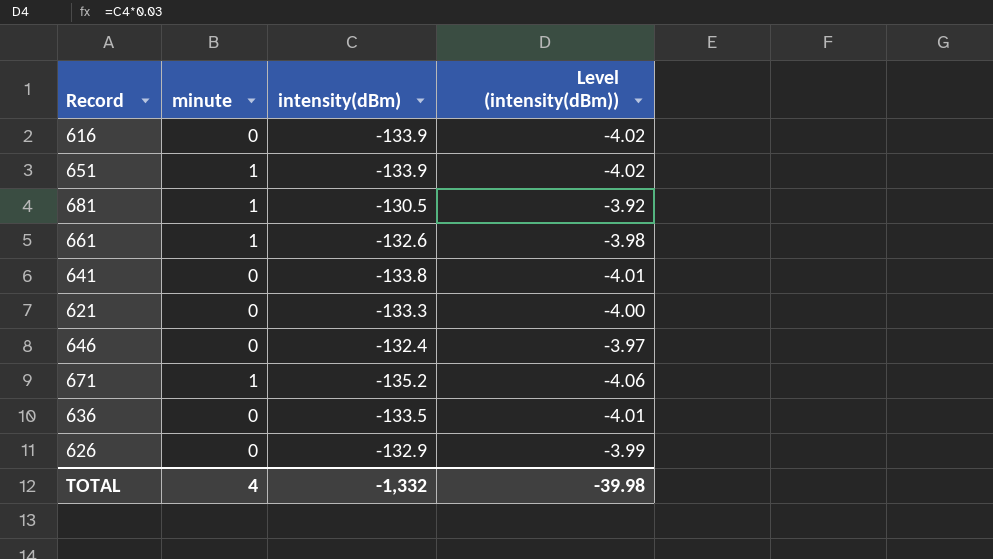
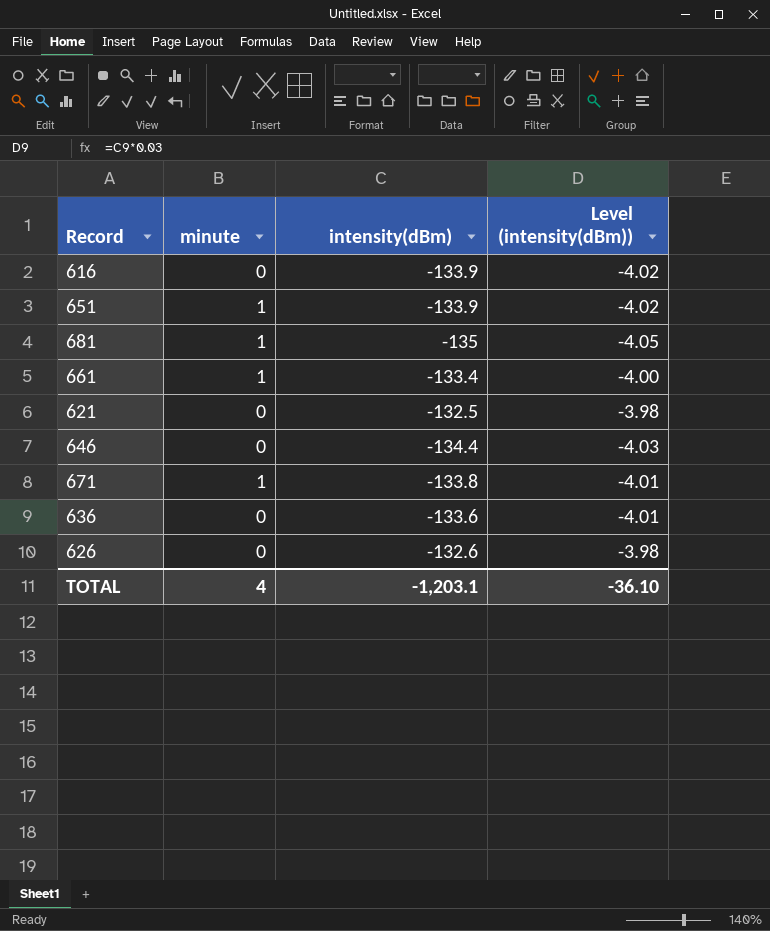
row 641: 0 | -133.8 | -4.01 -> none
681 | intensity(dBm): -130.5 -> -135
681 | Level (intensity(dBm)): -3.92 -> -4.05
661 | intensity(dBm): -132.6 -> -133.4
661 | Level (intensity(dBm)): -3.98 -> -4.00
621 | intensity(dBm): -133.3 -> -132.5
621 | Level (intensity(dBm)): -4.00 -> -3.98
646 | intensity(dBm): -132.4 -> -134.4
646 | Level (intensity(dBm)): -3.97 -> -4.03
671 | intensity(dBm): -135.2 -> -133.8
671 | Level (intensity(dBm)): -4.06 -> -4.01
636 | intensity(dBm): -133.5 -> -133.6
626 | intensity(dBm): -132.9 -> -132.6
626 | Level (intensity(dBm)): -3.99 -> -3.98
TOTAL | intensity(dBm): -1,332 -> -1,203.1
TOTAL | Level (intensity(dBm)): -39.98 -> -36.10

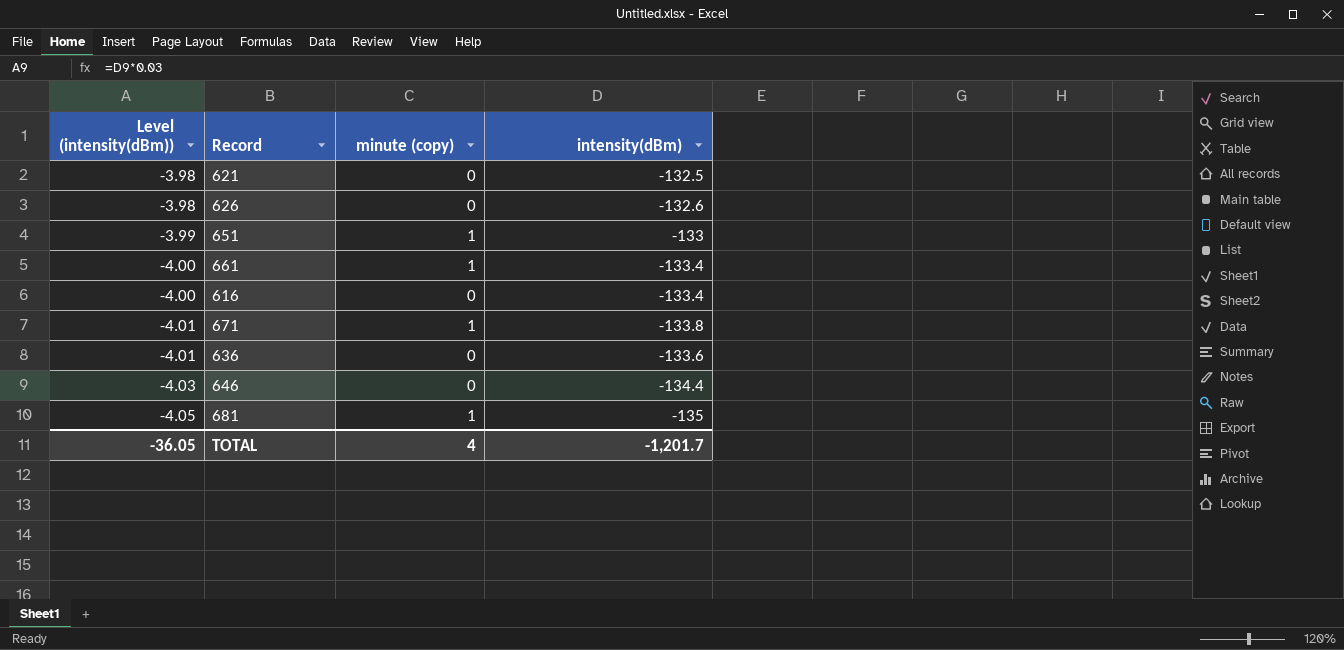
row order: none -> Level (intensity(dBm)) descending
column Level (intensity(dBm)) | position: 4 -> 1
column name: minute -> minute (copy)
651 | Level (intensity(dBm)): -4.02 -> -3.99
651 | intensity(dBm): -133.9 -> -133
616 | Level (intensity(dBm)): -4.02 -> -4.00
616 | intensity(dBm): -133.9 -> -133.4
TOTAL | Level (intensity(dBm)): -36.10 -> -36.05
TOTAL | intensity(dBm): -1,203.1 -> -1,201.7

